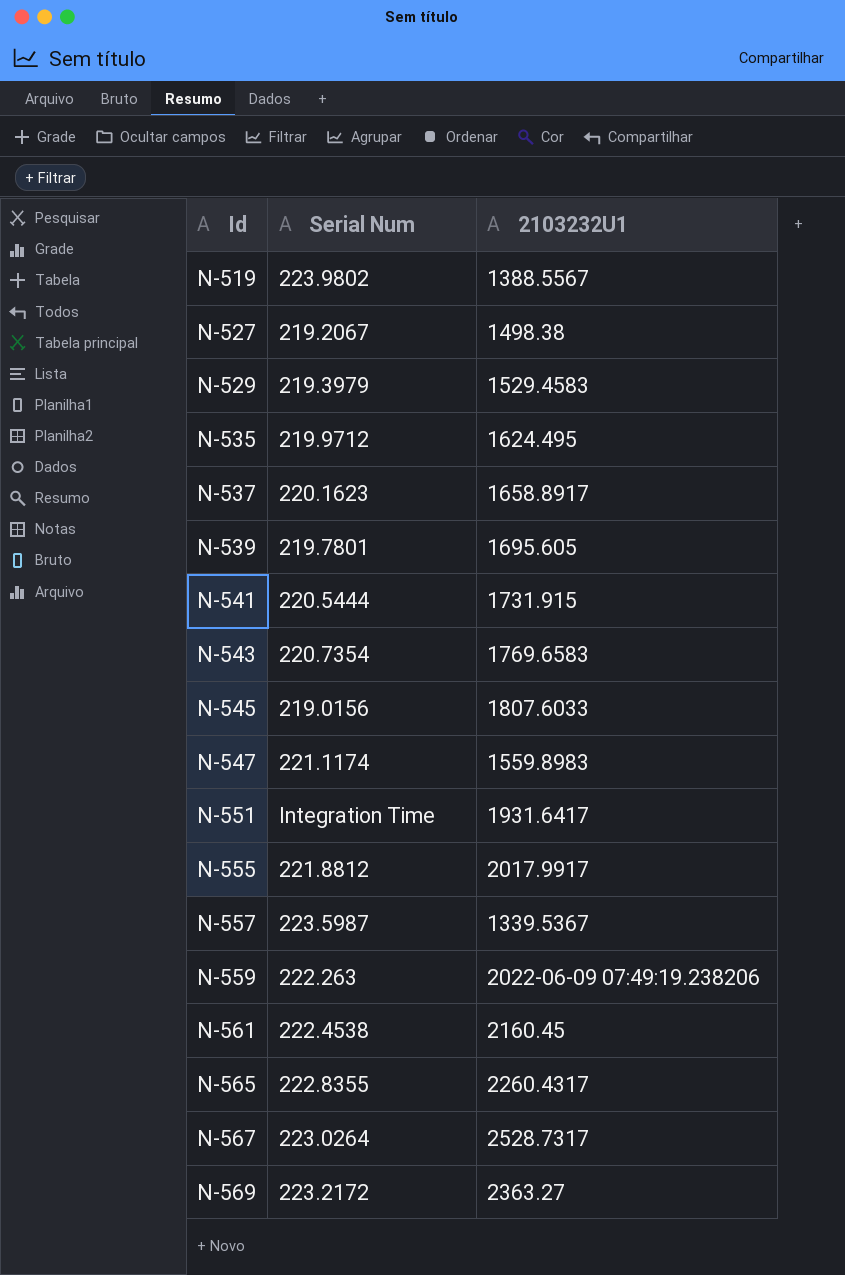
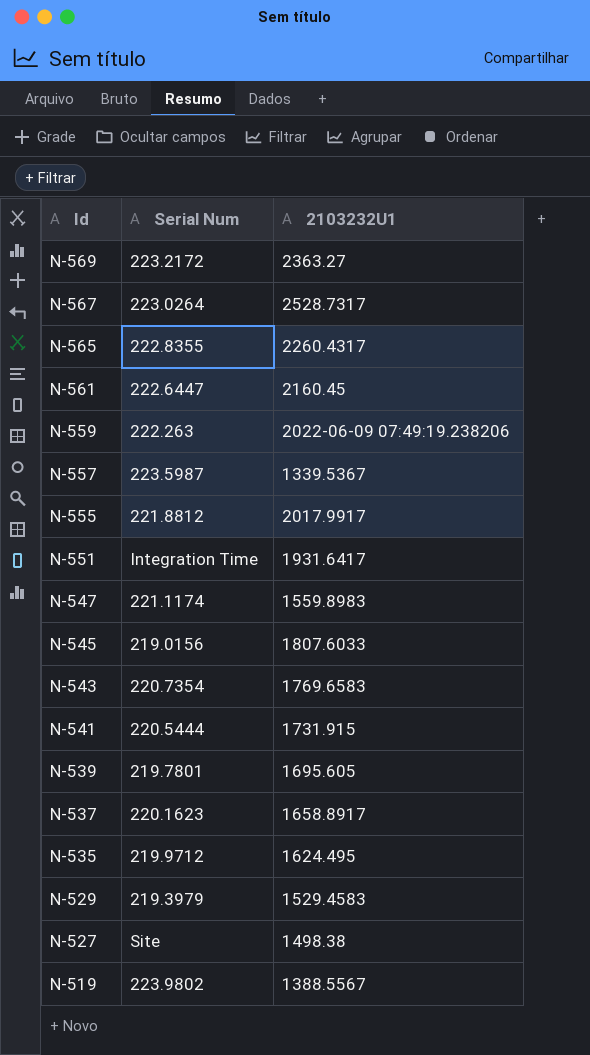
row order: Id ascending -> Id descending
N-561 | Serial Num: 222.4538 -> 222.6447
N-527 | Serial Num: 219.2067 -> Site

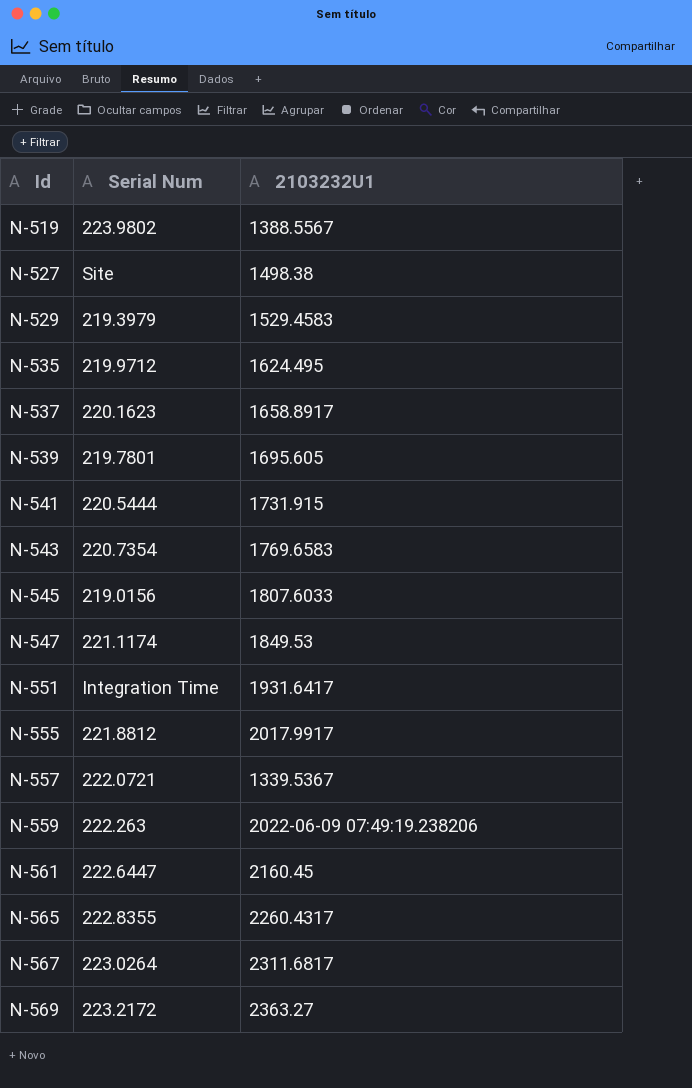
row order: Id descending -> Id ascending
N-547 | 2103232U1: 1559.8983 -> 1849.53
N-557 | Serial Num: 223.5987 -> 222.0721
N-567 | 2103232U1: 2528.7317 -> 2311.6817

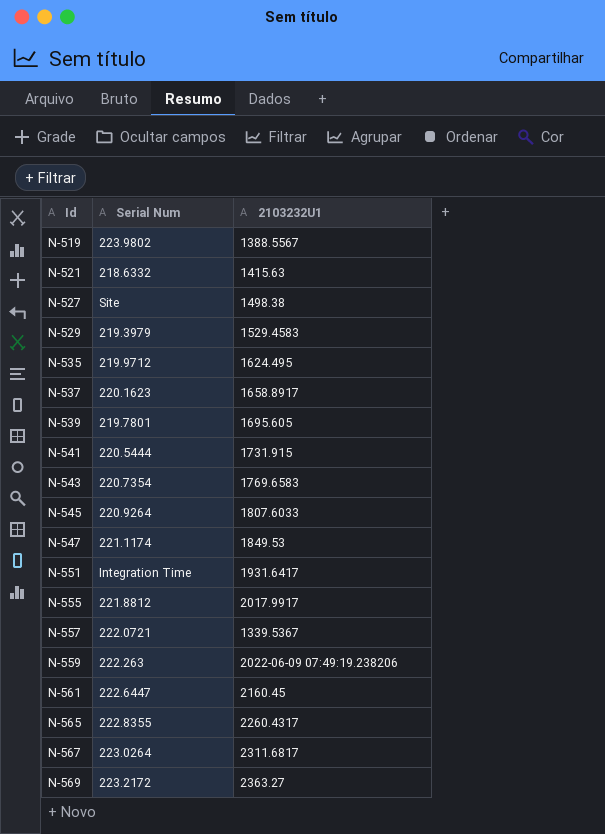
row N-521: none -> 218.6332 | 1415.63
N-545 | Serial Num: 219.0156 -> 220.9264

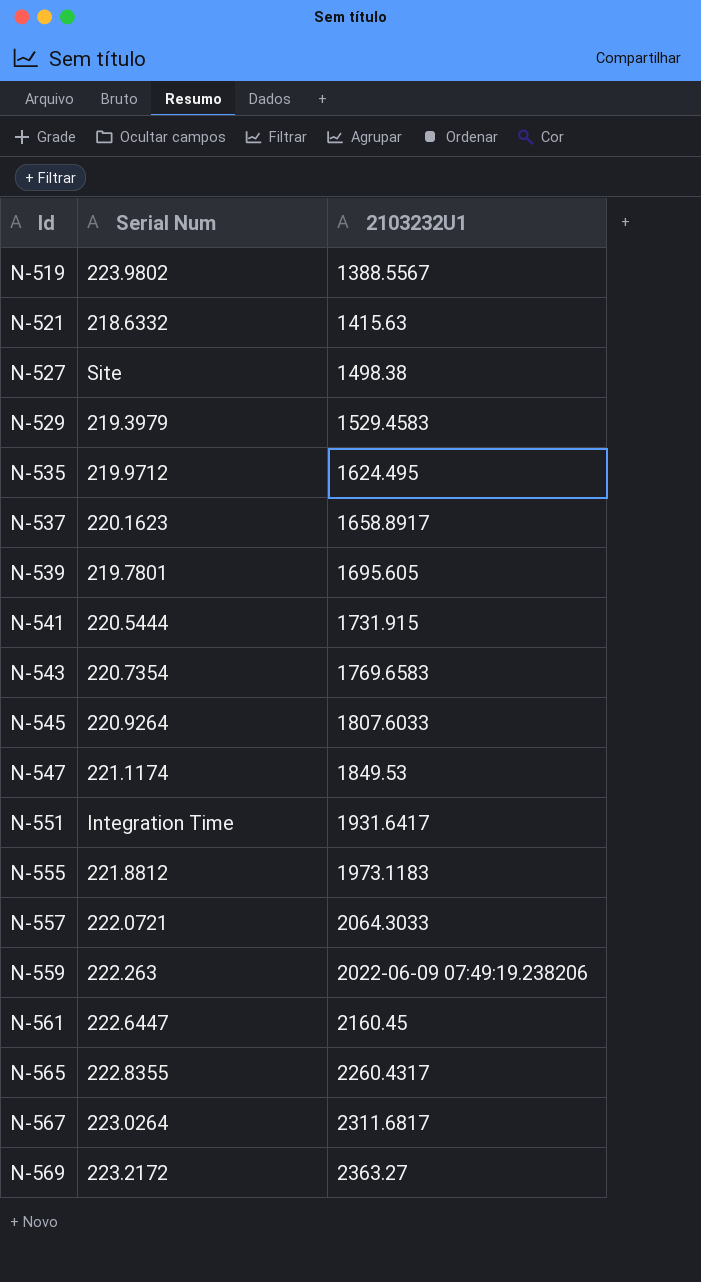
N-555 | 2103232U1: 2017.9917 -> 1973.1183
N-557 | 2103232U1: 1339.5367 -> 2064.3033

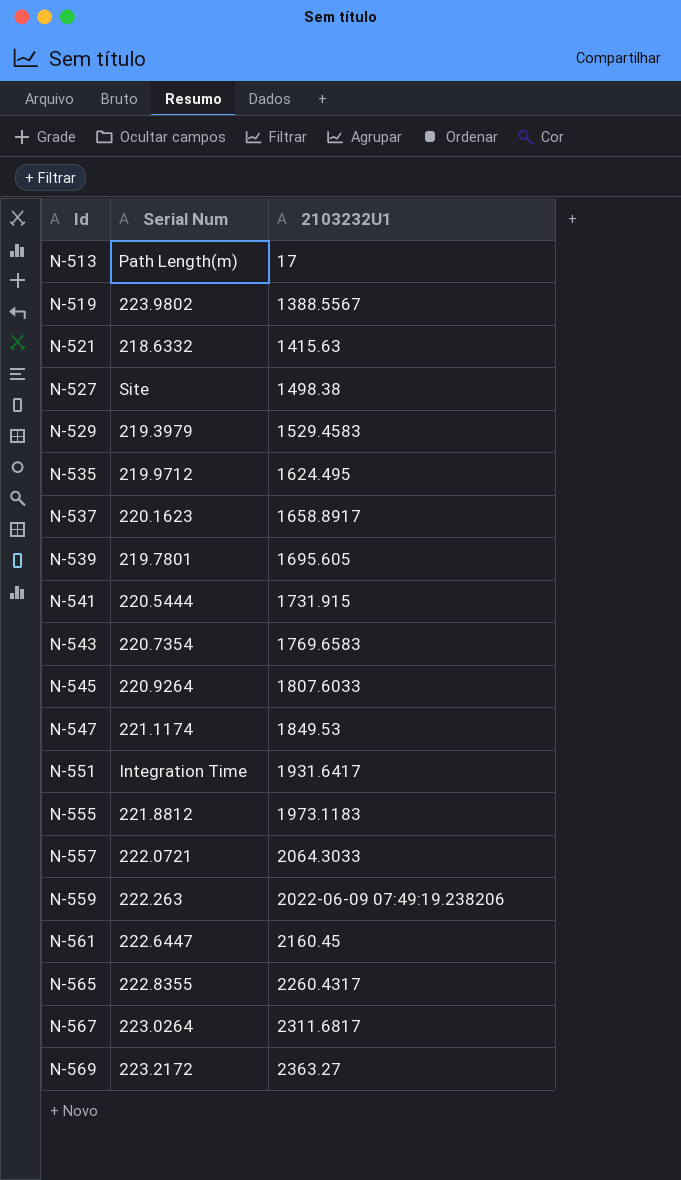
row N-513: none -> Path Length(m) | 17

